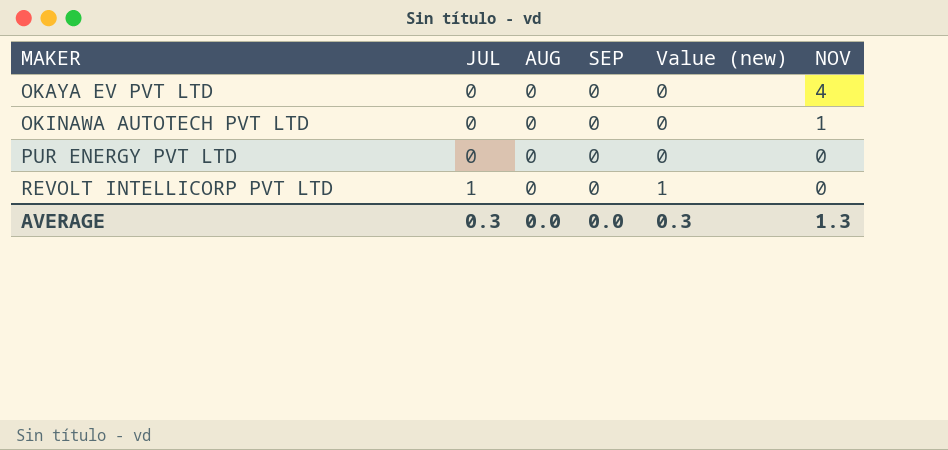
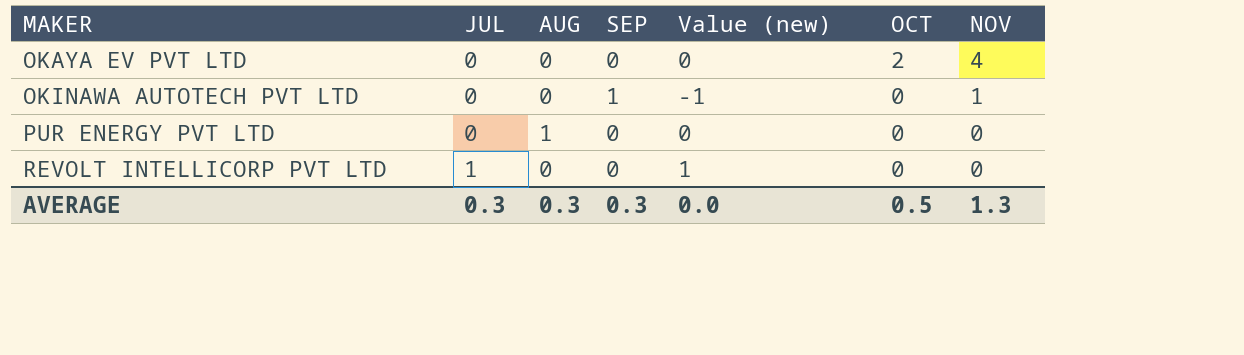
column OCT | position: none -> 6
OKINAWA AUTOTECH PVT LTD | SEP: 0 -> 1
OKINAWA AUTOTECH PVT LTD | Value (new): 0 -> -1
PUR ENERGY PVT LTD | AUG: 0 -> 1
AVERAGE | AUG: 0.0 -> 0.3
AVERAGE | SEP: 0.0 -> 0.3
AVERAGE | Value (new): 0.3 -> 0.0

